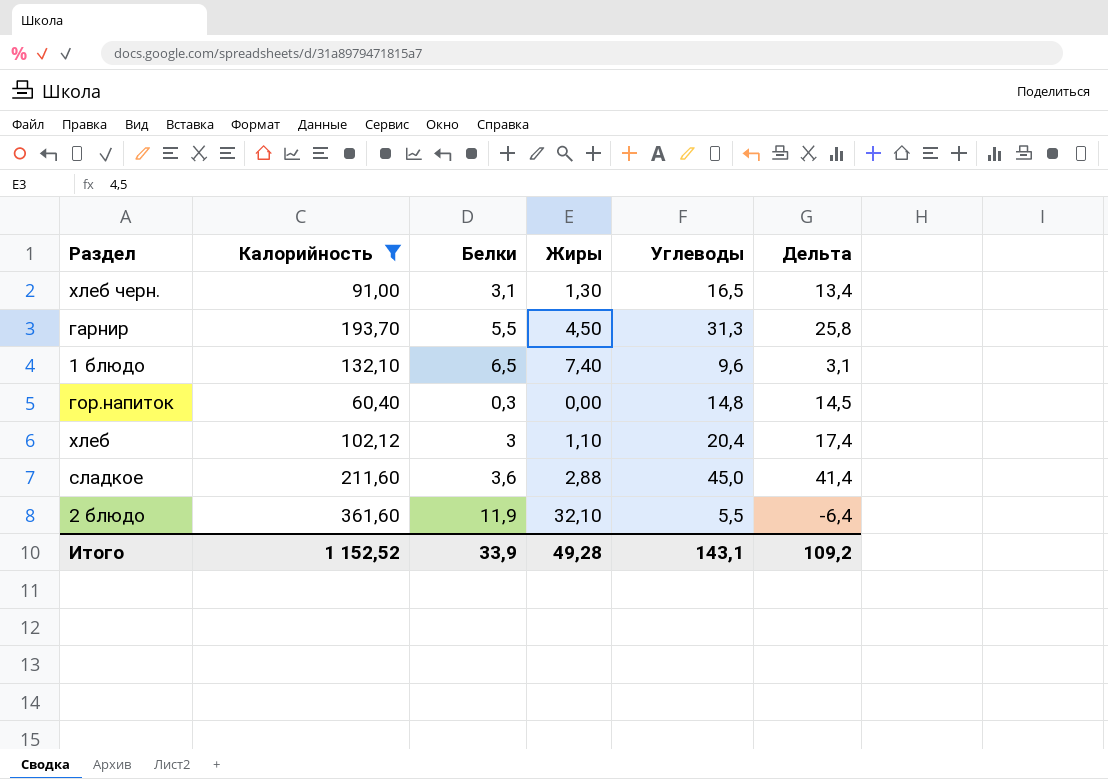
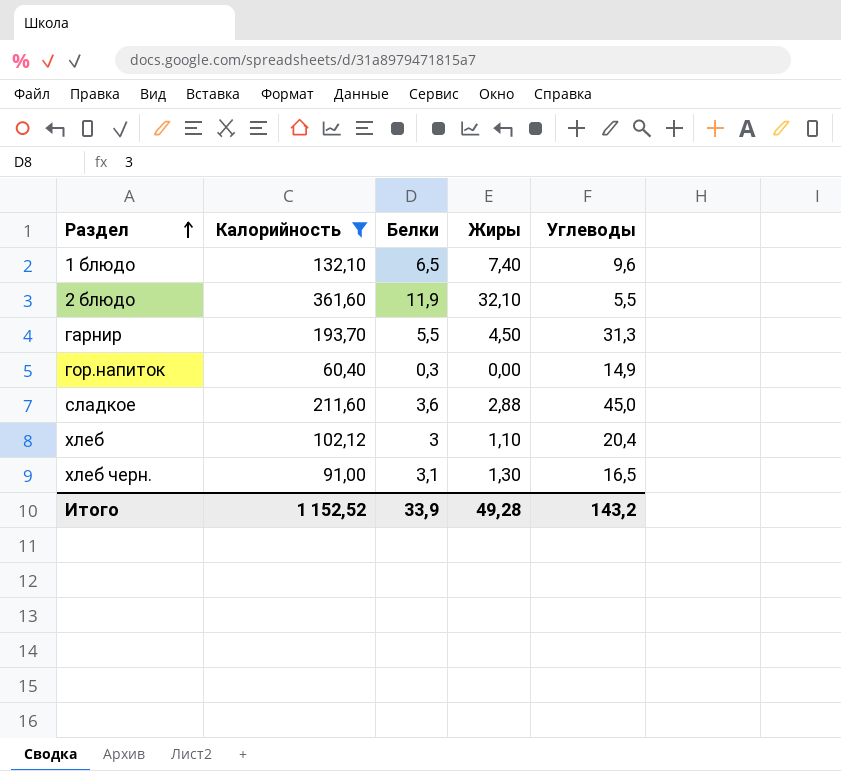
row order: none -> Раздел ascending
column Дельта | formula: [Углеводы] - [Белки] -> none
гор.напиток | Углеводы: 14,8 -> 14,9
Итого | Углеводы: 143,1 -> 143,2

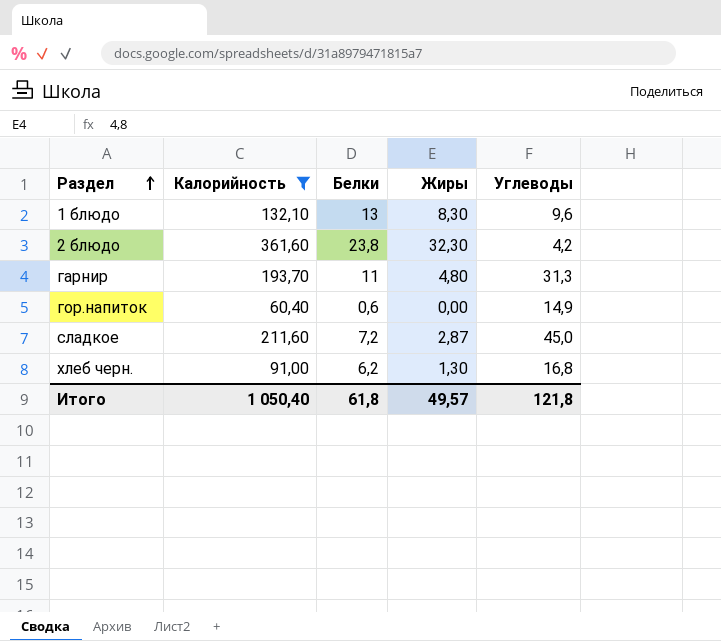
row хлеб: 102,12 | 3 | 1,10 | 20,4 -> none
1 блюдо | Белки: 6,5 -> 13
1 блюдо | Жиры: 7,40 -> 8,30
2 блюдо | Белки: 11,9 -> 23,8
2 блюдо | Жиры: 32,10 -> 32,30
2 блюдо | Углеводы: 5,5 -> 4,2
гарнир | Белки: 5,5 -> 11
гарнир | Жиры: 4,50 -> 4,80
гор.напиток | Белки: 0,3 -> 0,6
сладкое | Белки: 3,6 -> 7,2
сладкое | Жиры: 2,88 -> 2,87
хлеб черн. | Белки: 3,1 -> 6,2
хлеб черн. | Углеводы: 16,5 -> 16,8
Итого | Калорийность: 1 152,52 -> 1 050,40
Итого | Белки: 33,9 -> 61,8
Итого | Жиры: 49,28 -> 49,57
Итого | Углеводы: 143,2 -> 121,8

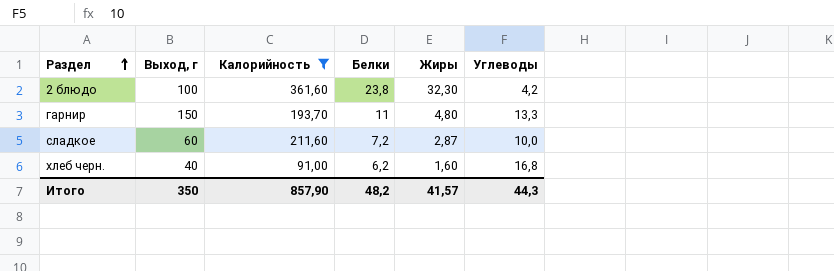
column Выход, г | position: none -> 2
row 1 блюдо: 132,10 | 13 | 8,30 | 9,6 -> none
row гор.напиток: 60,40 | 0,6 | 0,00 | 14,9 -> none
гарнир | Углеводы: 31,3 -> 13,3
сладкое | Углеводы: 45,0 -> 10,0
хлеб черн. | Жиры: 1,30 -> 1,60
Итого | Калорийность: 1 050,40 -> 857,90
Итого | Белки: 61,8 -> 48,2
Итого | Жиры: 49,57 -> 41,57
Итого | Углеводы: 121,8 -> 44,3

